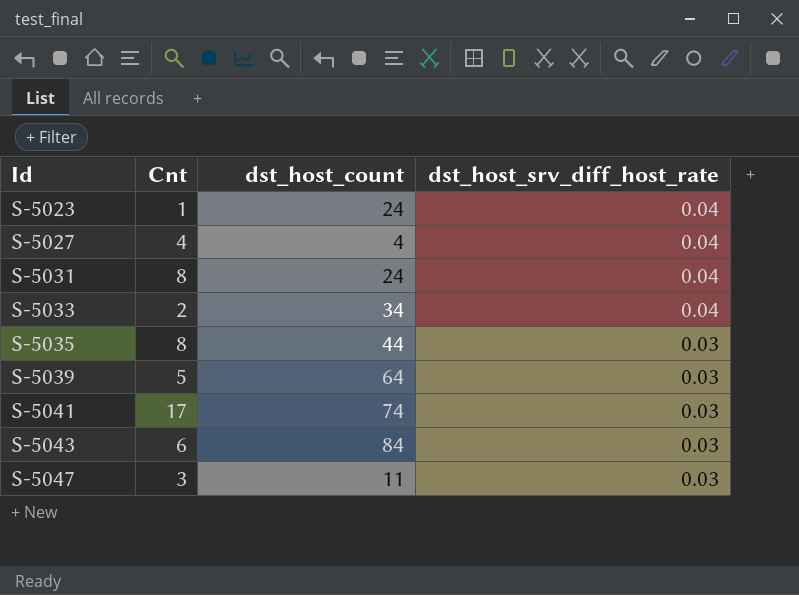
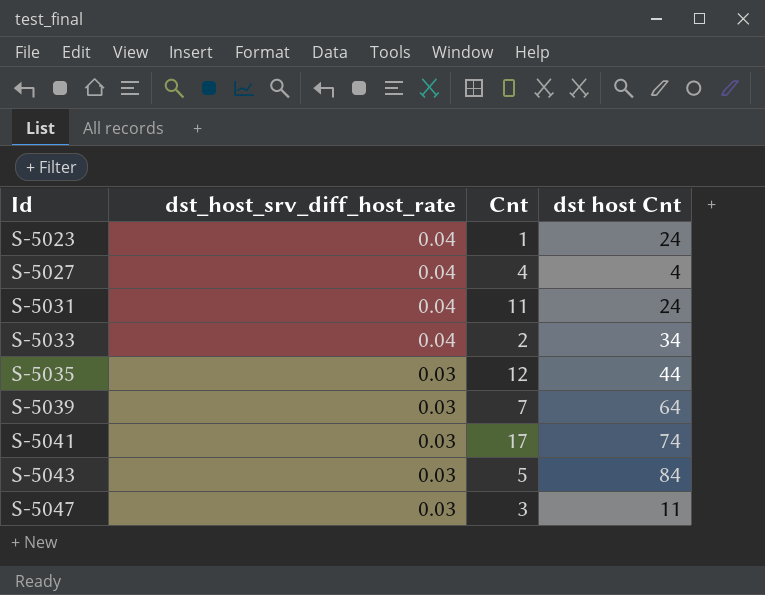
column dst_host_srv_diff_host_rate | position: 4 -> 2
column name: dst_host_count -> dst host Cnt
S-5031 | Cnt: 8 -> 11
S-5035 | Cnt: 8 -> 12
S-5039 | Cnt: 5 -> 7
S-5043 | Cnt: 6 -> 5

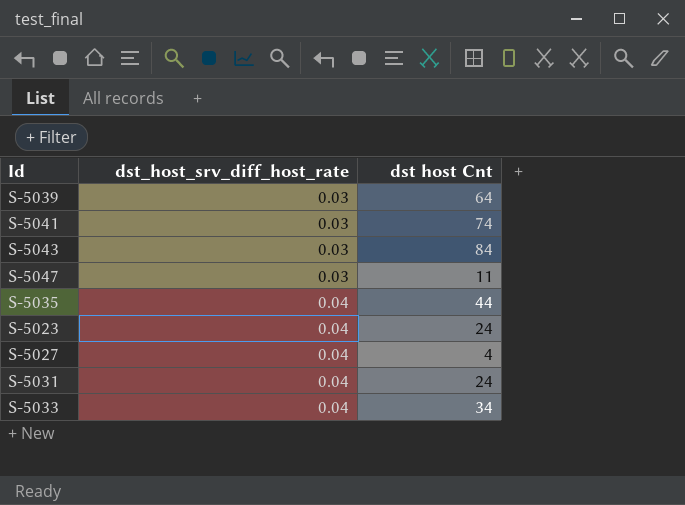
row order: Id ascending -> dst_host_srv_diff_host_rate ascending
column Cnt | position: 3 -> none
S-5035 | dst_host_srv_diff_host_rate: 0.03 -> 0.04

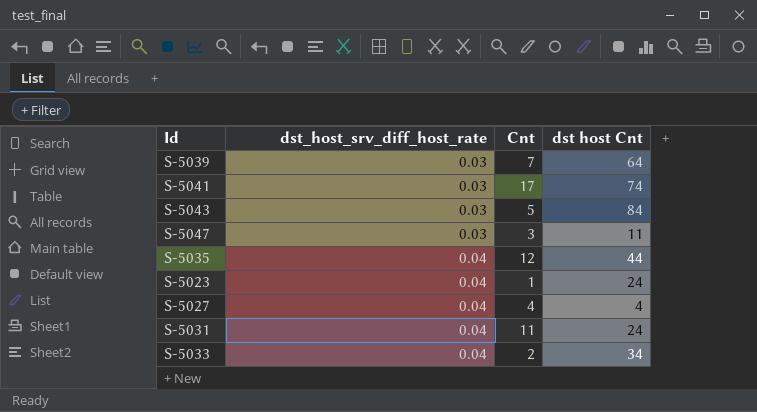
column Cnt | position: none -> 3

